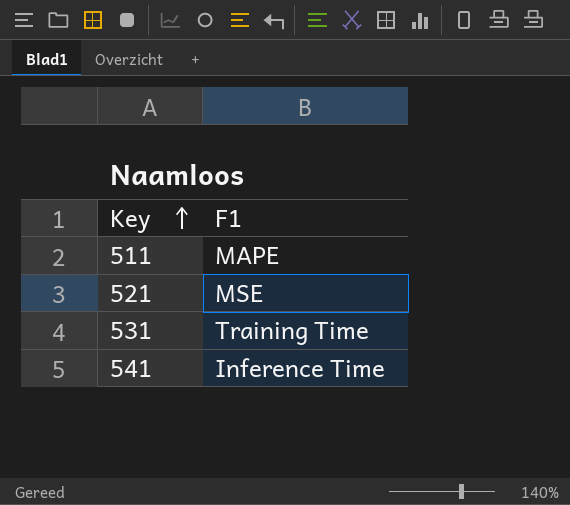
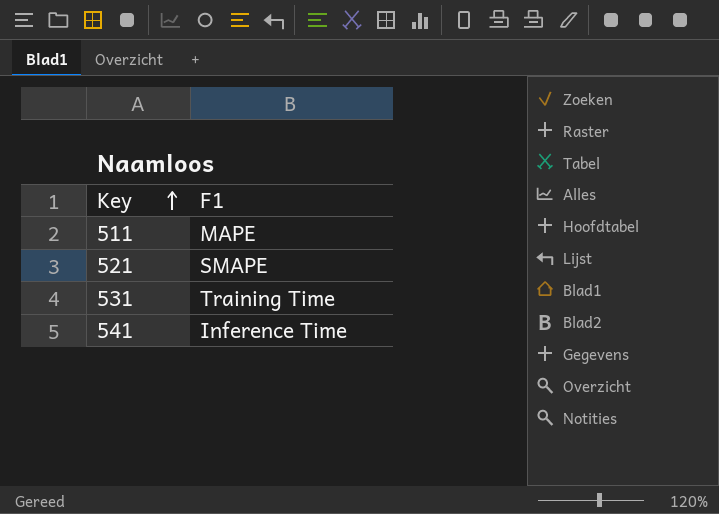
521 | F1: MSE -> SMAPE

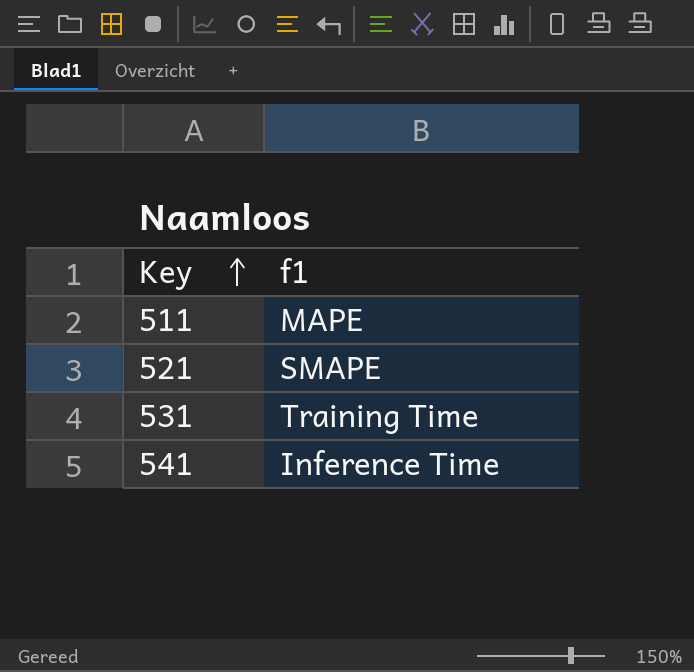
column name: F1 -> f1

